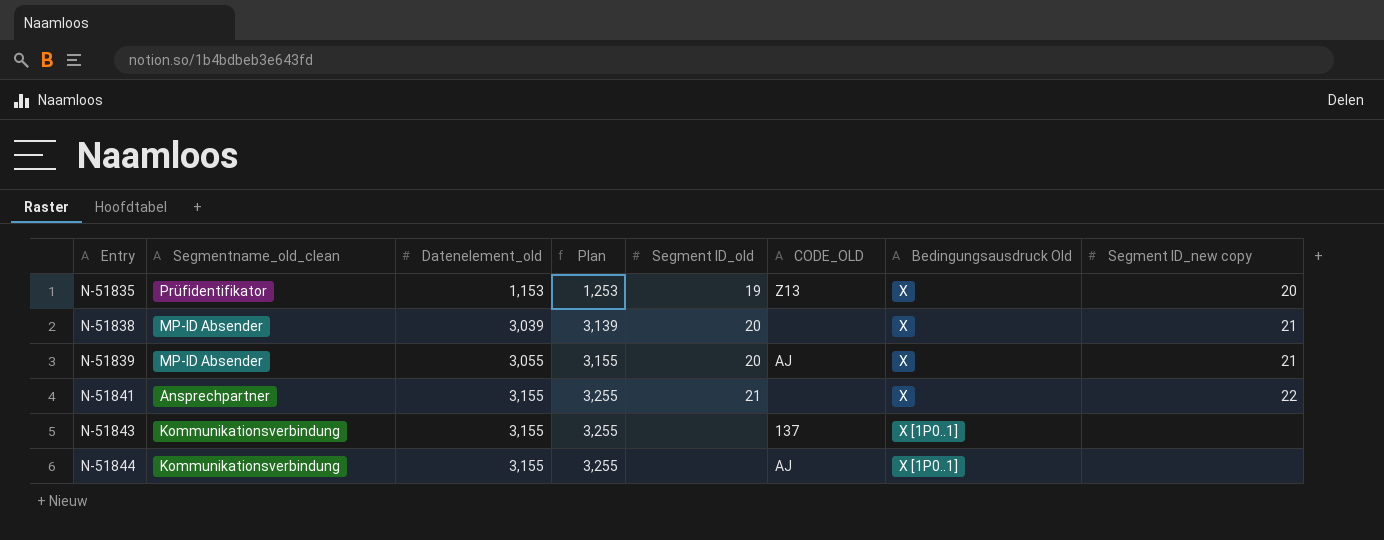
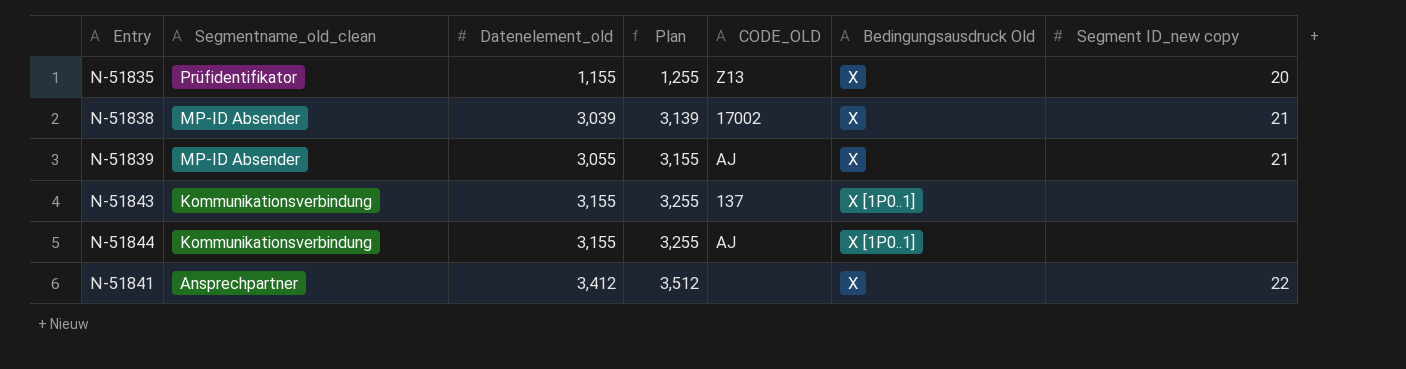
row order: Entry ascending -> Segmentname_old_clean descending
column Segment ID_old | position: 5 -> none
N-51835 | Datenelement_old: 1,153 -> 1,155
N-51835 | Plan: 1,253 -> 1,255
N-51838 | CODE_OLD: none -> 17002
N-51841 | Datenelement_old: 3,155 -> 3,412
N-51841 | Plan: 3,255 -> 3,512

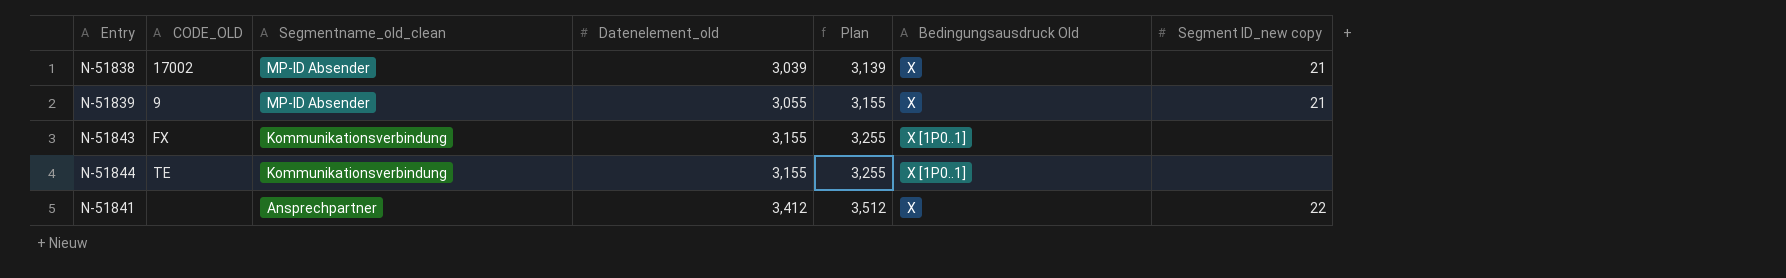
column CODE_OLD | position: 5 -> 2
row N-51835: Prüfidentifikator | 1,155 | 1,255 | Z13 | X | 20 -> none
N-51839 | CODE_OLD: AJ -> 9
N-51843 | CODE_OLD: 137 -> FX
N-51844 | CODE_OLD: AJ -> TE

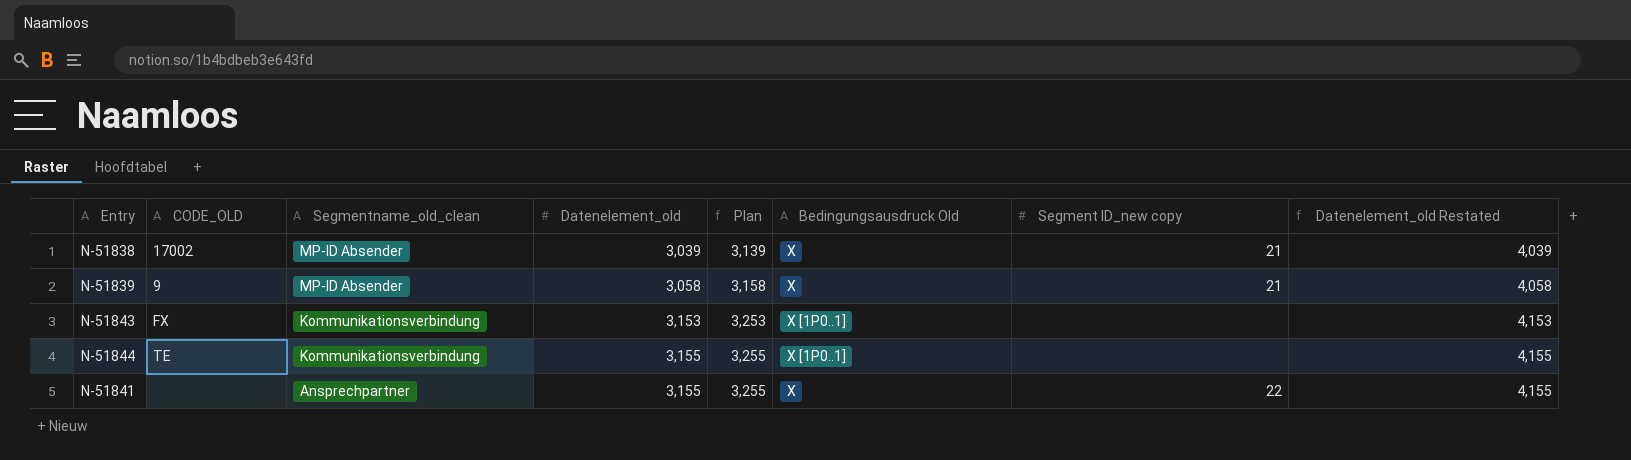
column Datenelement_old Restated | formula: none -> [Datenelement_old] + 1000
N-51839 | Datenelement_old: 3,055 -> 3,058
N-51839 | Plan: 3,155 -> 3,158
N-51843 | Datenelement_old: 3,155 -> 3,153
N-51843 | Plan: 3,255 -> 3,253
N-51841 | Datenelement_old: 3,412 -> 3,155
N-51841 | Plan: 3,512 -> 3,255

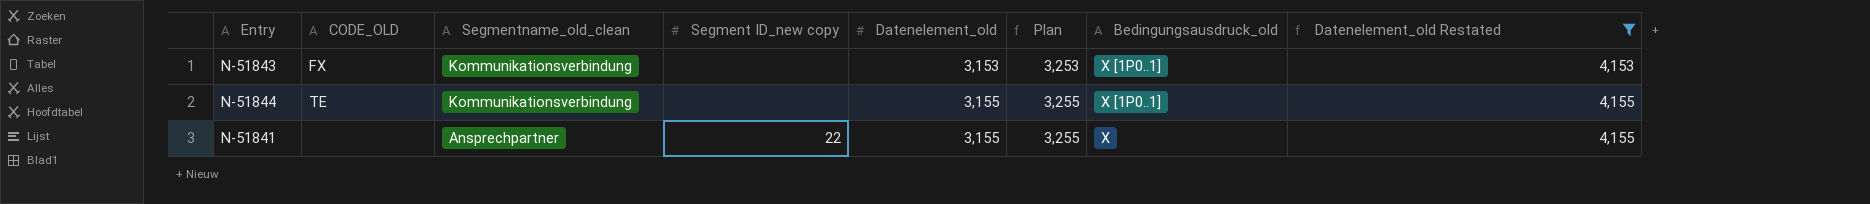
filter: none -> Datenelement_old Restated >= 4,153
column Segment ID_new copy | position: 7 -> 4
column name: Bedingungsausdruck Old -> Bedingungsausdruck_old

